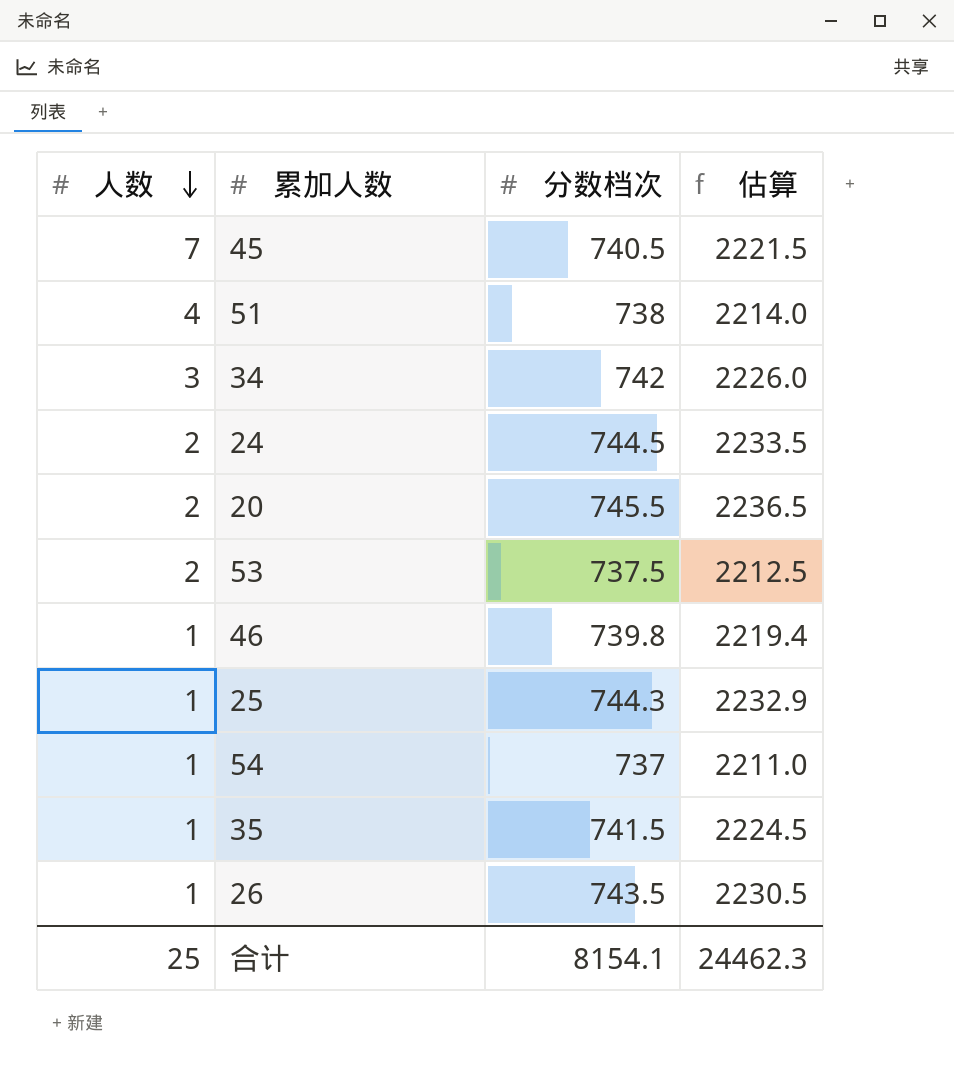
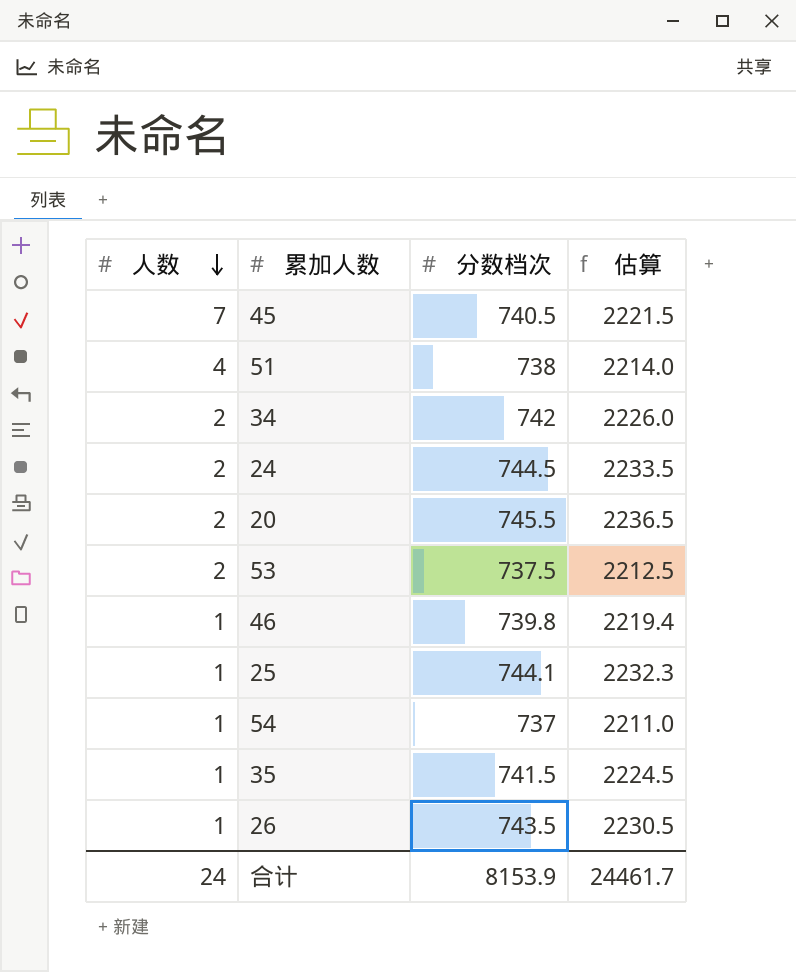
34 | 人数: 3 -> 2
25 | 分数档次: 744.3 -> 744.1
25 | 估算: 2232.9 -> 2232.3
合计 | 人数: 25 -> 24
合计 | 分数档次: 8154.1 -> 8153.9
合计 | 估算: 24462.3 -> 24461.7

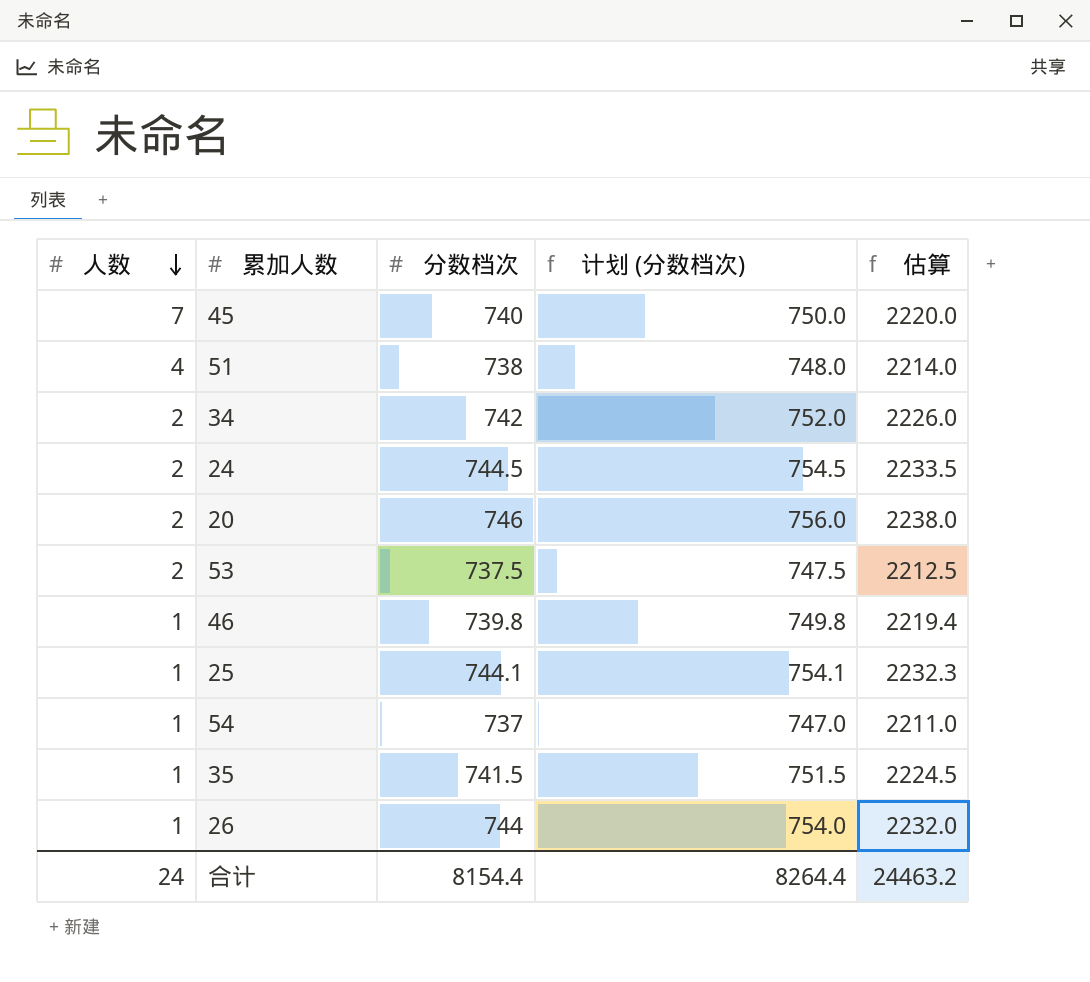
column 计划 (分数档次) | formula: none -> [分数档次] + 10
45 | 分数档次: 740.5 -> 740
45 | 估算: 2221.5 -> 2220.0
20 | 分数档次: 745.5 -> 746
20 | 估算: 2236.5 -> 2238.0
26 | 分数档次: 743.5 -> 744
26 | 估算: 2230.5 -> 2232.0
合计 | 分数档次: 8153.9 -> 8154.4
合计 | 估算: 24461.7 -> 24463.2

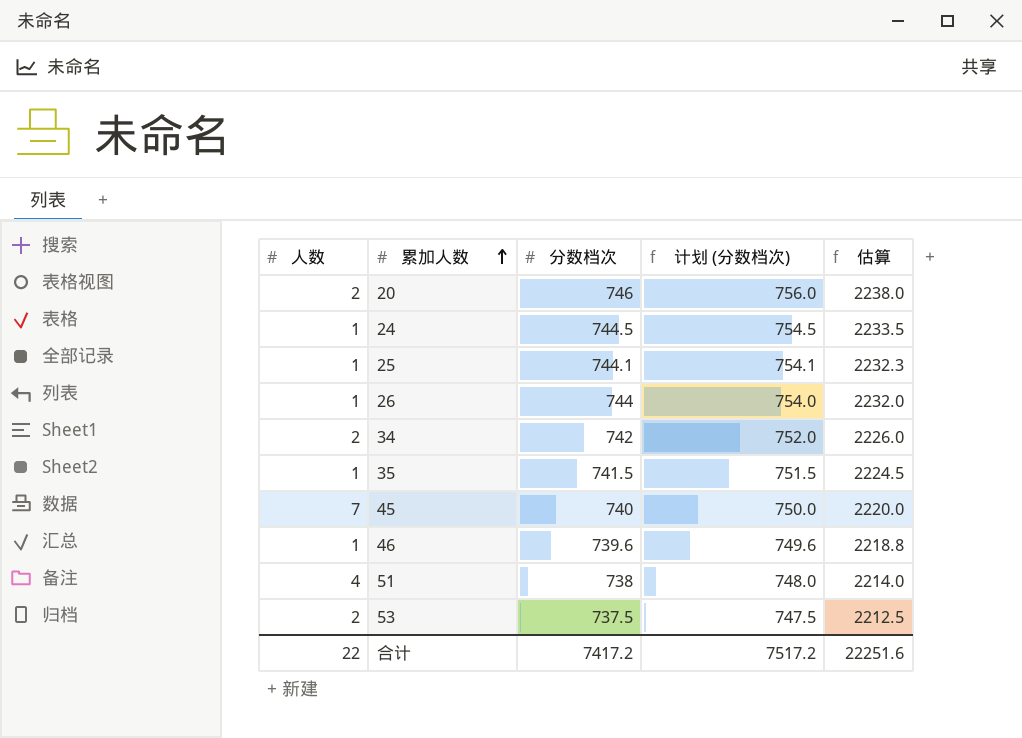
row order: 人数 descending -> 累加人数 ascending
row 54: 1 | 737 | 747.0 | 2211.0 -> none
24 | 人数: 2 -> 1
46 | 分数档次: 739.8 -> 739.6
46 | 计划 (分数档次): 749.8 -> 749.6
46 | 估算: 2219.4 -> 2218.8
合计 | 人数: 24 -> 22
合计 | 分数档次: 8154.4 -> 7417.2
合计 | 计划 (分数档次): 8264.4 -> 7517.2
合计 | 估算: 24463.2 -> 22251.6

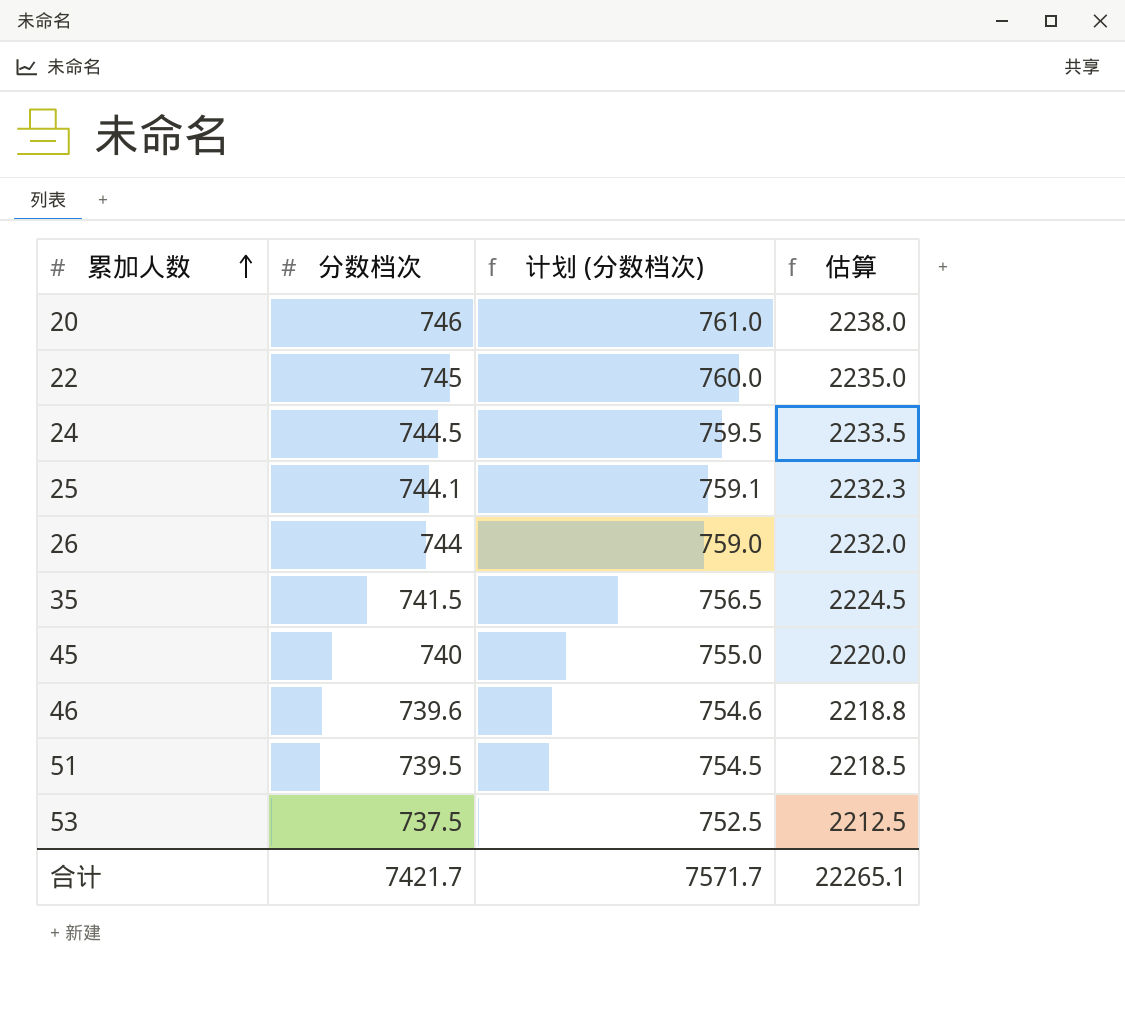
column 人数 | position: 1 -> none
column 计划 (分数档次) | formula: [分数档次] + 10 -> [分数档次] + 15
row 34: 2 | 742 | 752.0 | 2226.0 -> none
row 22: none -> 745 | 760.0 | 2235.0
51 | 分数档次: 738 -> 739.5
51 | 估算: 2214.0 -> 2218.5
合计 | 分数档次: 7417.2 -> 7421.7
合计 | 计划 (分数档次): 7517.2 -> 7571.7
合计 | 估算: 22251.6 -> 22265.1

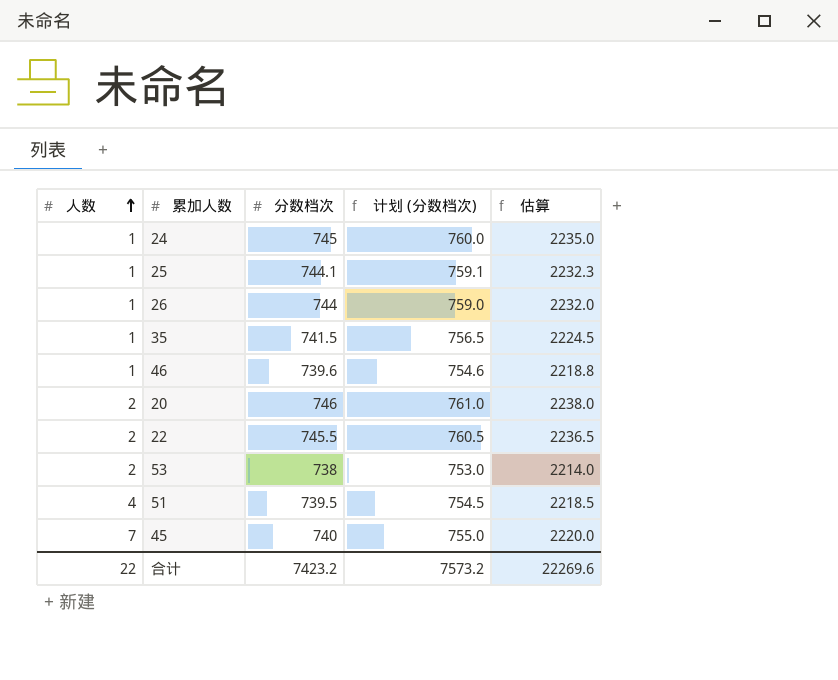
row order: 累加人数 ascending -> 人数 ascending
column 人数 | position: none -> 1
24 | 分数档次: 744.5 -> 745
24 | 计划 (分数档次): 759.5 -> 760.0
24 | 估算: 2233.5 -> 2235.0
22 | 分数档次: 745 -> 745.5
22 | 计划 (分数档次): 760.0 -> 760.5
22 | 估算: 2235.0 -> 2236.5
53 | 分数档次: 737.5 -> 738
53 | 计划 (分数档次): 752.5 -> 753.0
53 | 估算: 2212.5 -> 2214.0
合计 | 分数档次: 7421.7 -> 7423.2
合计 | 计划 (分数档次): 7571.7 -> 7573.2
合计 | 估算: 22265.1 -> 22269.6

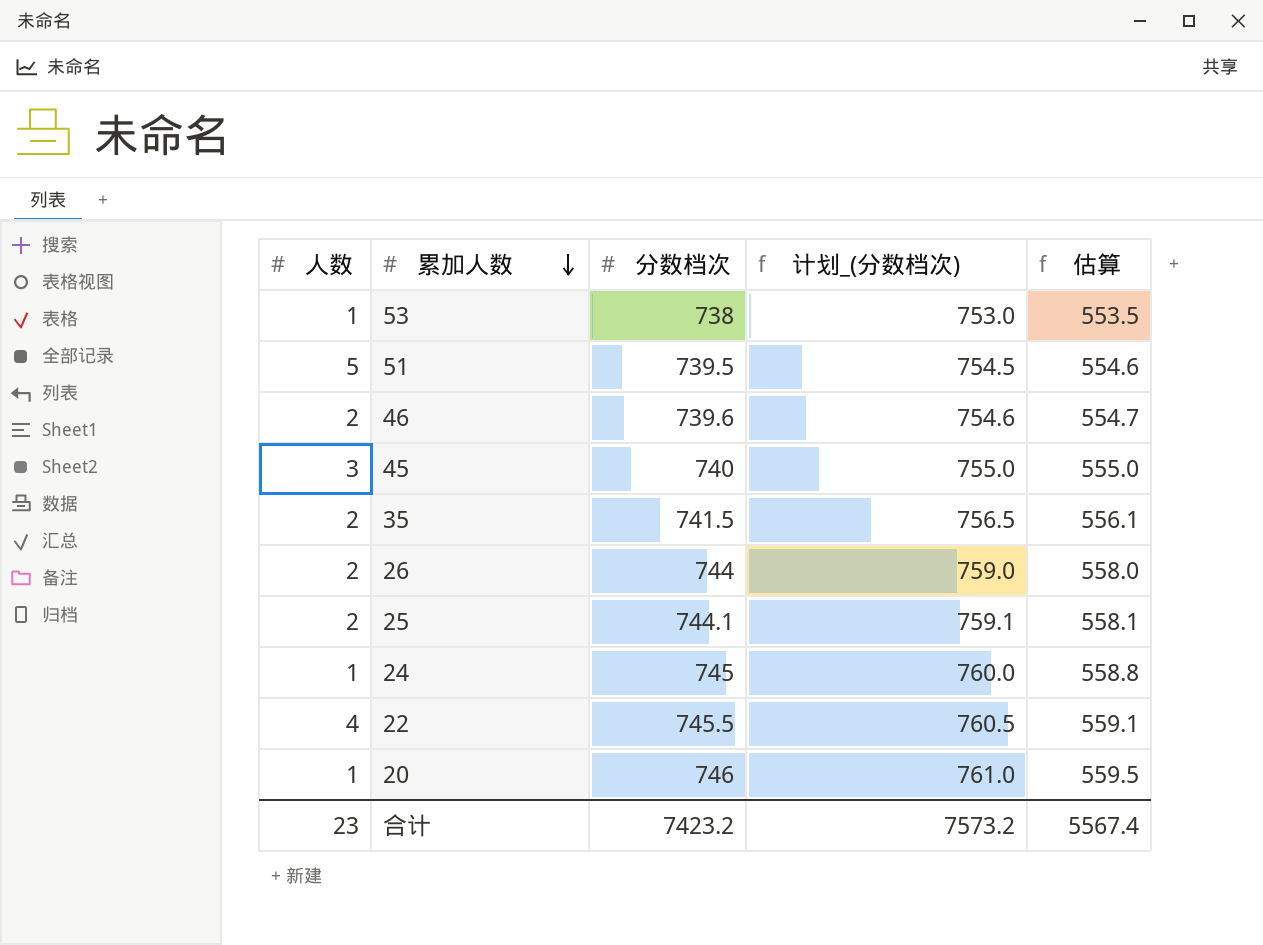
row order: 人数 ascending -> 累加人数 descending
column name: 计划 (分数档次) -> 计划_(分数档次)
column 估算 | formula: [分数档次] * 3 -> [分数档次] * 0.75
53 | 人数: 2 -> 1
51 | 人数: 4 -> 5
46 | 人数: 1 -> 2
45 | 人数: 7 -> 3
35 | 人数: 1 -> 2
26 | 人数: 1 -> 2
25 | 人数: 1 -> 2
22 | 人数: 2 -> 4
20 | 人数: 2 -> 1
合计 | 人数: 22 -> 23
合计 | 估算: 22269.6 -> 5567.4

